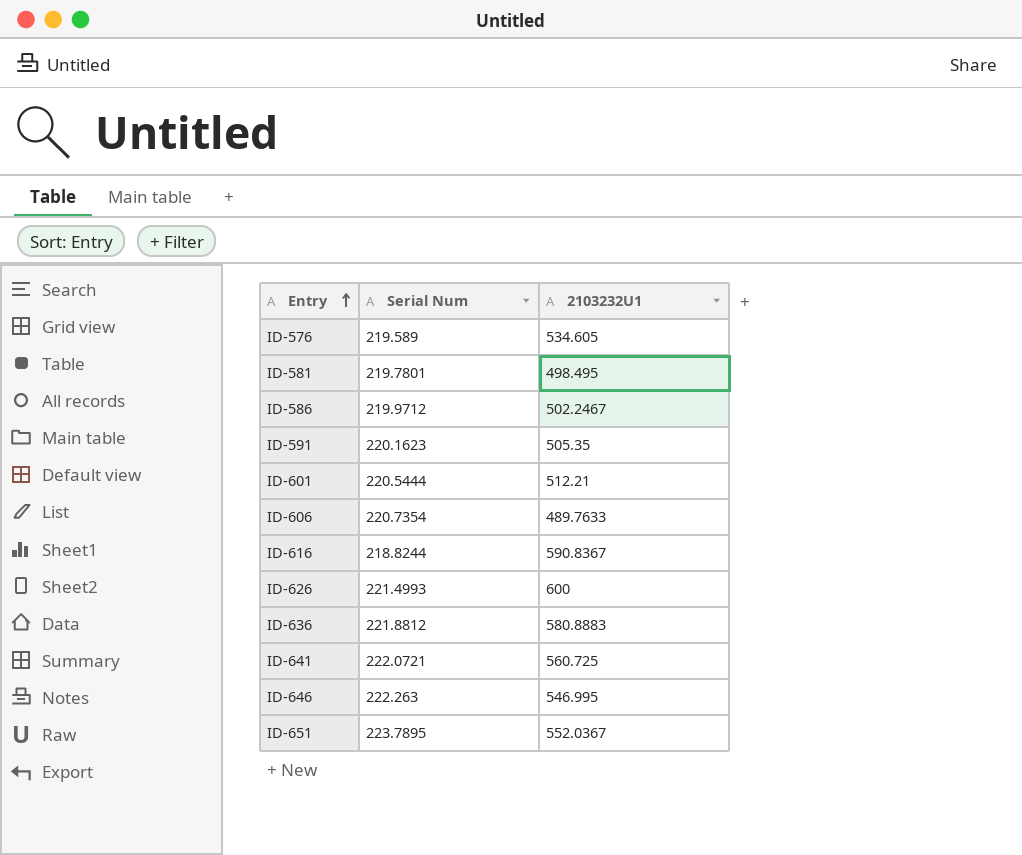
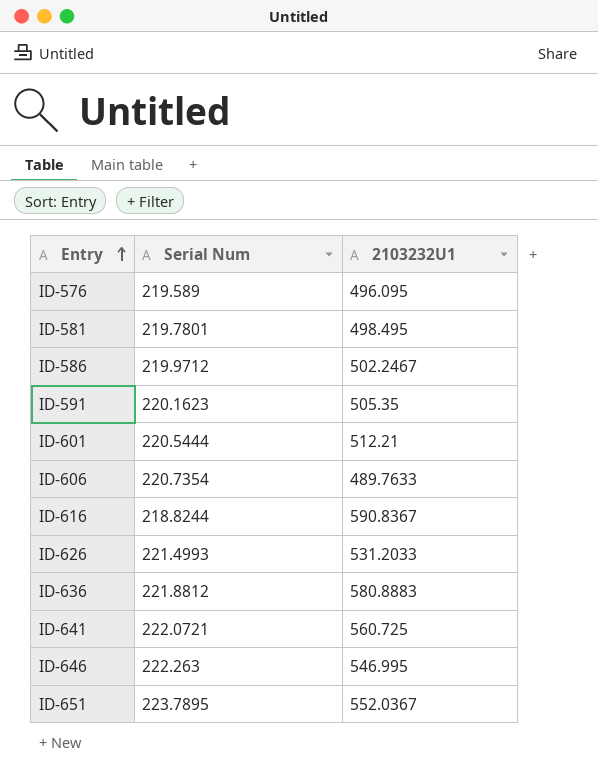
ID-576 | 2103232U1: 534.605 -> 496.095
ID-626 | 2103232U1: 600 -> 531.2033

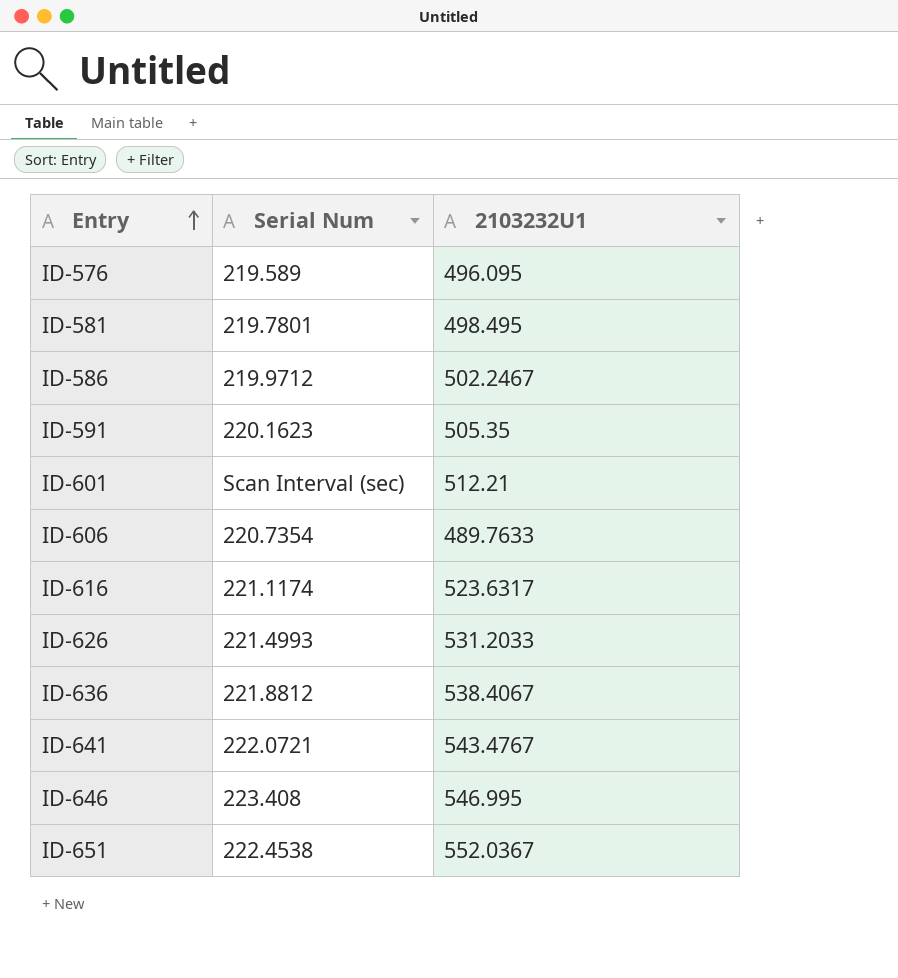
ID-601 | Serial Num: 220.5444 -> Scan Interval (sec)
ID-616 | Serial Num: 218.8244 -> 221.1174
ID-616 | 2103232U1: 590.8367 -> 523.6317
ID-636 | 2103232U1: 580.8883 -> 538.4067
ID-641 | 2103232U1: 560.725 -> 543.4767
ID-646 | Serial Num: 222.263 -> 223.408
ID-651 | Serial Num: 223.7895 -> 222.4538

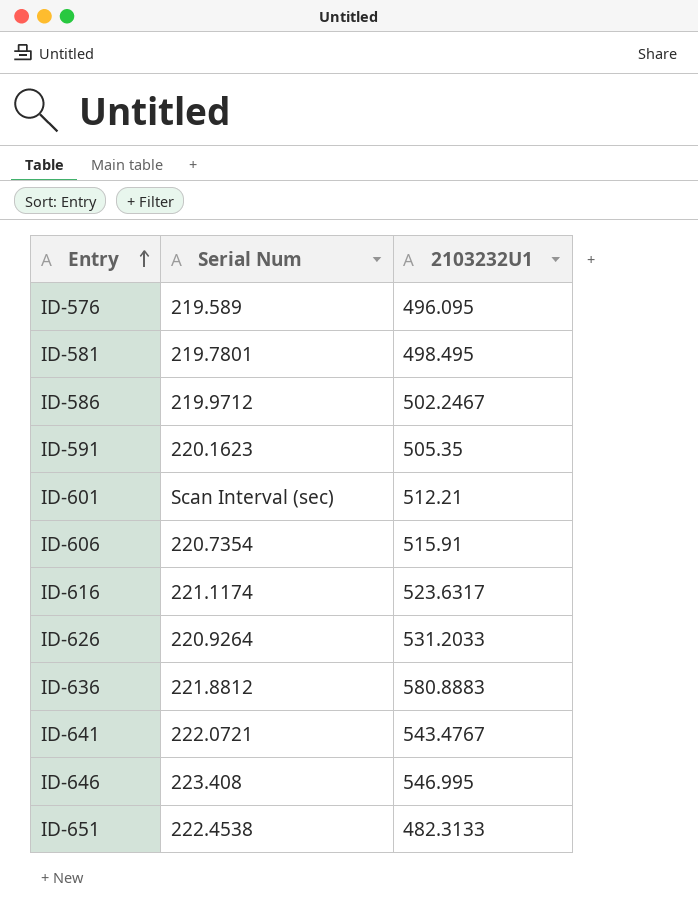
ID-606 | 2103232U1: 489.7633 -> 515.91
ID-626 | Serial Num: 221.4993 -> 220.9264
ID-636 | 2103232U1: 538.4067 -> 580.8883
ID-651 | 2103232U1: 552.0367 -> 482.3133

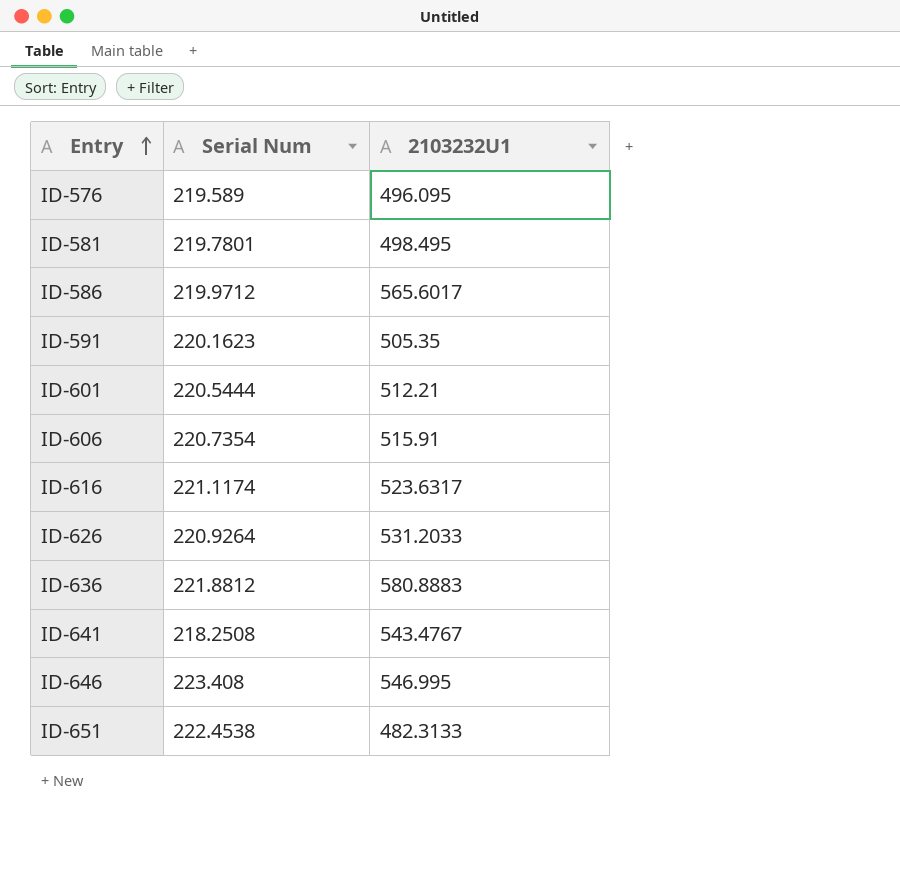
ID-586 | 2103232U1: 502.2467 -> 565.6017
ID-601 | Serial Num: Scan Interval (sec) -> 220.5444
ID-641 | Serial Num: 222.0721 -> 218.2508

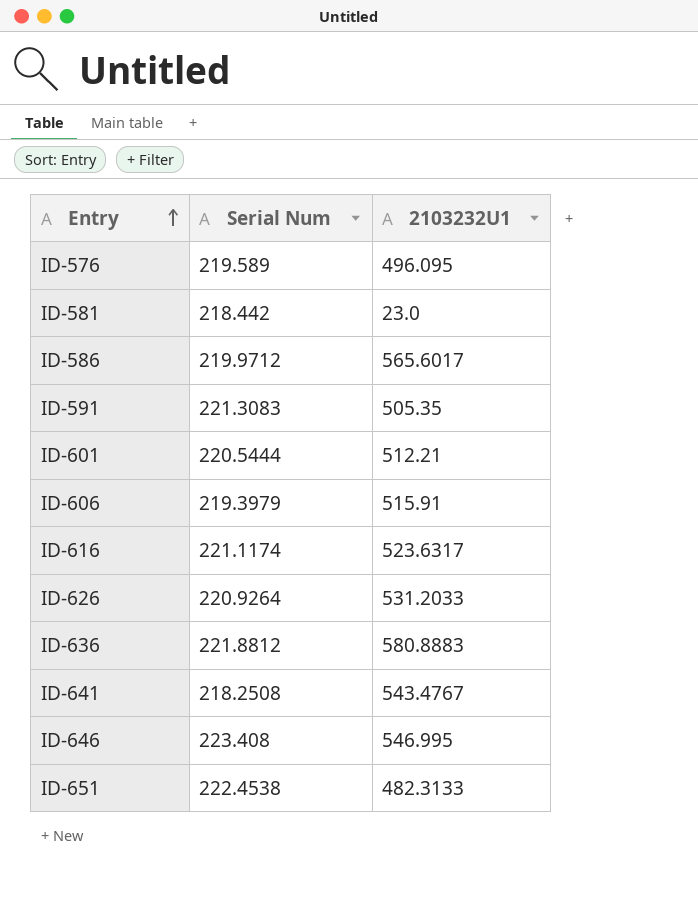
ID-581 | Serial Num: 219.7801 -> 218.442
ID-581 | 2103232U1: 498.495 -> 23.0
ID-591 | Serial Num: 220.1623 -> 221.3083
ID-606 | Serial Num: 220.7354 -> 219.3979

